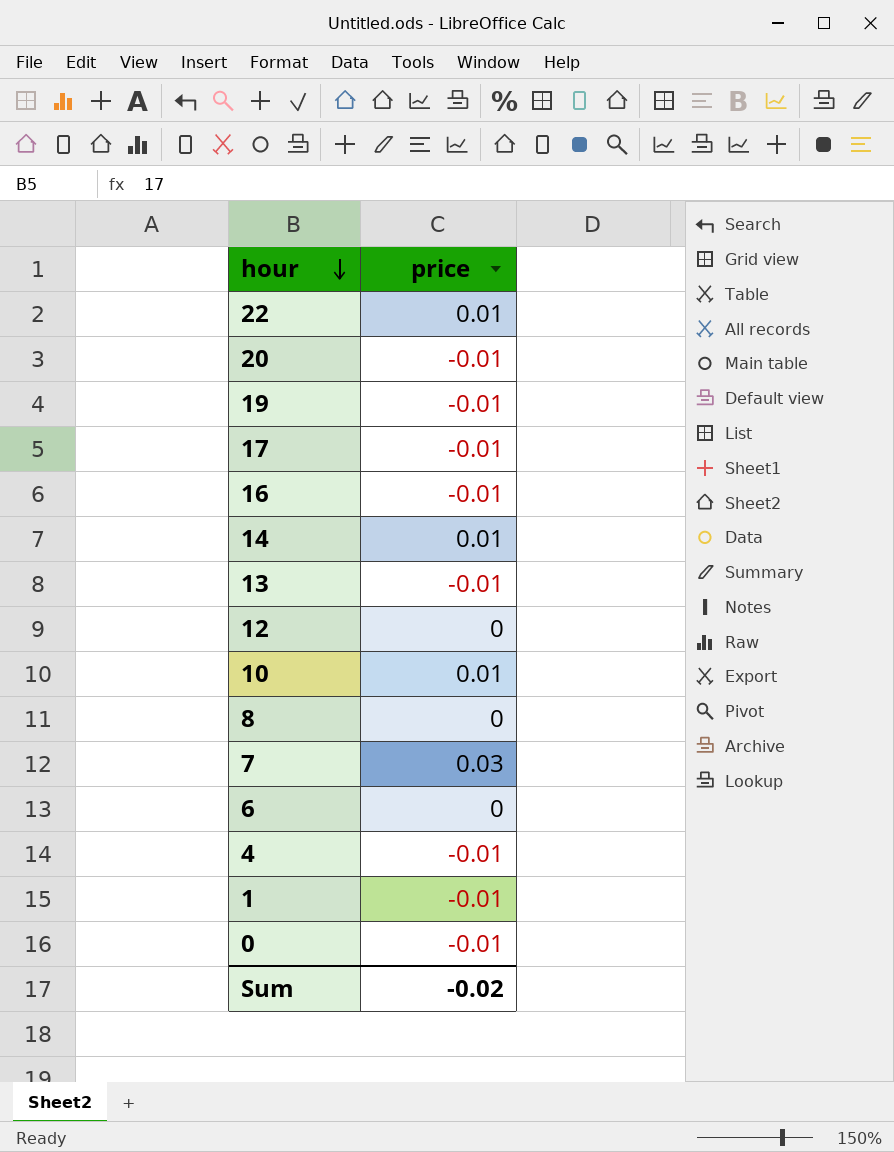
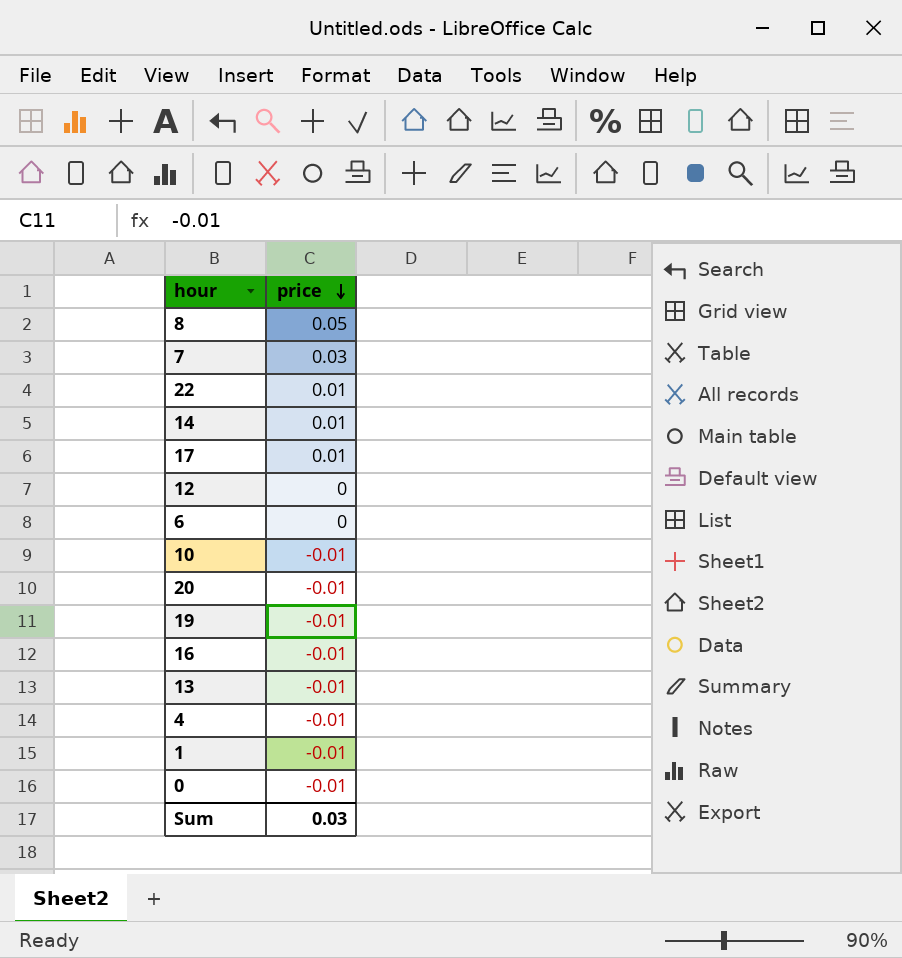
row order: hour descending -> price descending
8 | price: 0 -> 0.05
17 | price: -0.01 -> 0.01
10 | price: 0.01 -> -0.01
Sum | price: -0.02 -> 0.03

